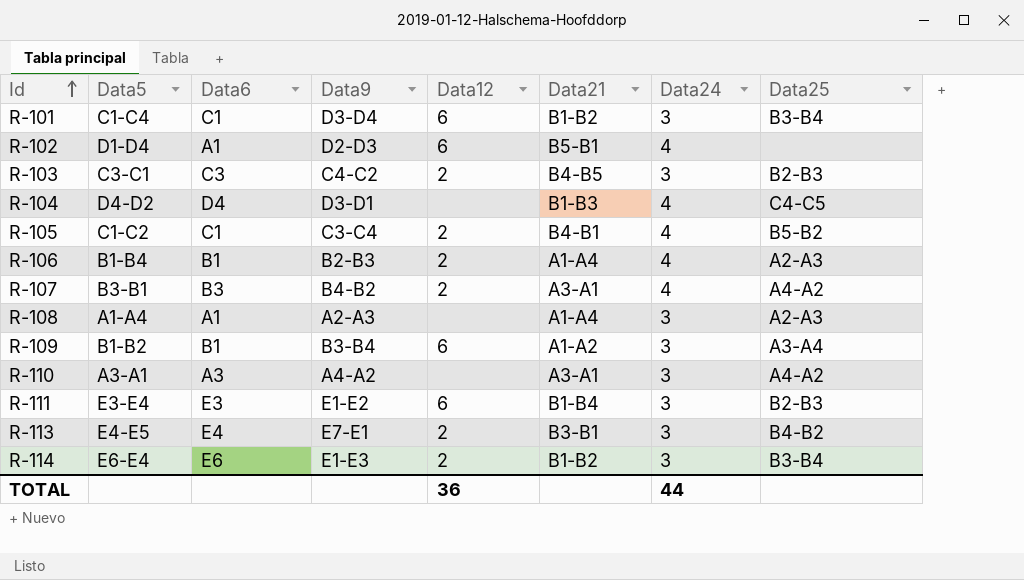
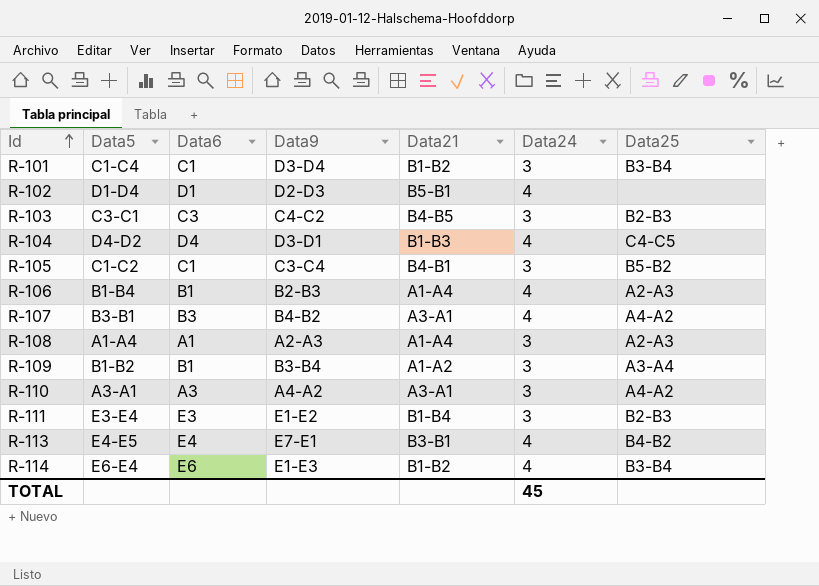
column Data12 | position: 5 -> none
R-102 | Data6: A1 -> D1
R-105 | Data24: 4 -> 3
R-113 | Data24: 3 -> 4
R-114 | Data24: 3 -> 4
TOTAL | Data24: 44 -> 45

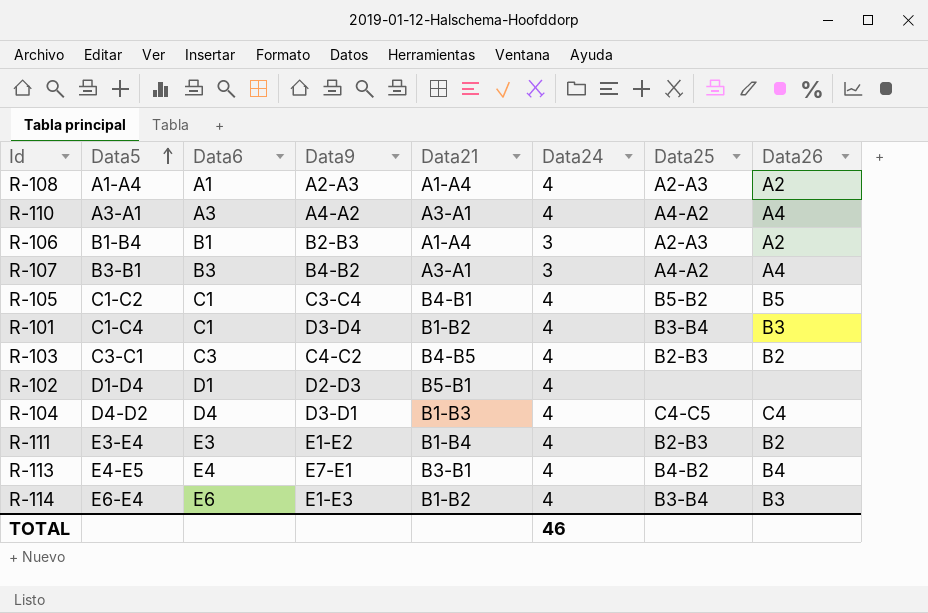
row order: Id ascending -> Data5 ascending
column Data26 | position: none -> 8
row R-109: B1-B2 | B1 | B3-B4 | A1-A2 | 3 | A3-A4 -> none
R-108 | Data24: 3 -> 4
R-110 | Data24: 3 -> 4
R-106 | Data24: 4 -> 3
R-107 | Data24: 4 -> 3
R-105 | Data24: 3 -> 4
R-101 | Data24: 3 -> 4
R-103 | Data24: 3 -> 4
R-111 | Data24: 3 -> 4
TOTAL | Data24: 45 -> 46

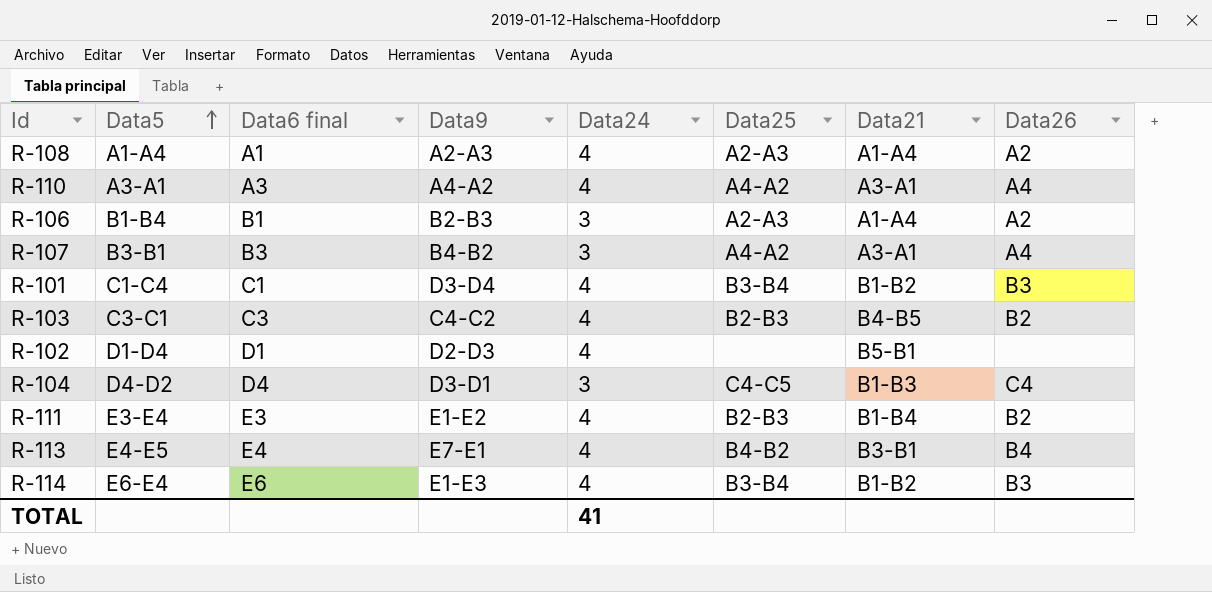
column name: Data6 -> Data6 final
column Data21 | position: 5 -> 7
row R-105: C1-C2 | C1 | C3-C4 | B4-B1 | 4 | B5-B2 | B5 -> none
R-104 | Data24: 4 -> 3
TOTAL | Data24: 46 -> 41

